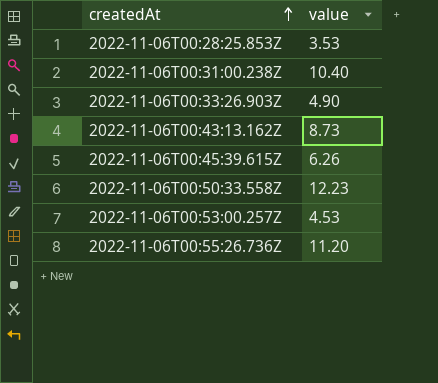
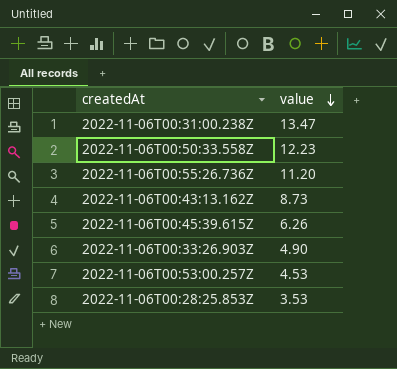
row order: createdAt ascending -> value descending
2022-11-06T00:31:00.238Z | value: 10.40 -> 13.47

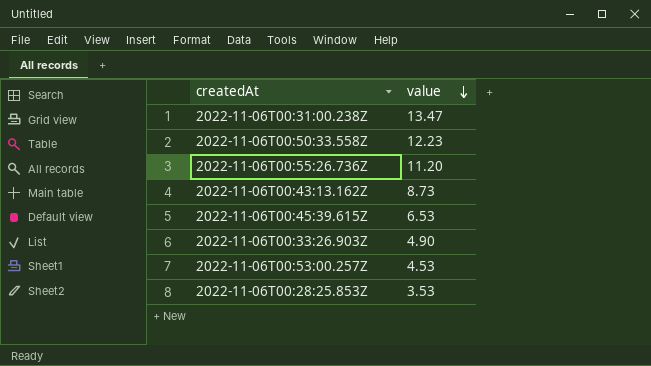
2022-11-06T00:45:39.615Z | value: 6.26 -> 6.53

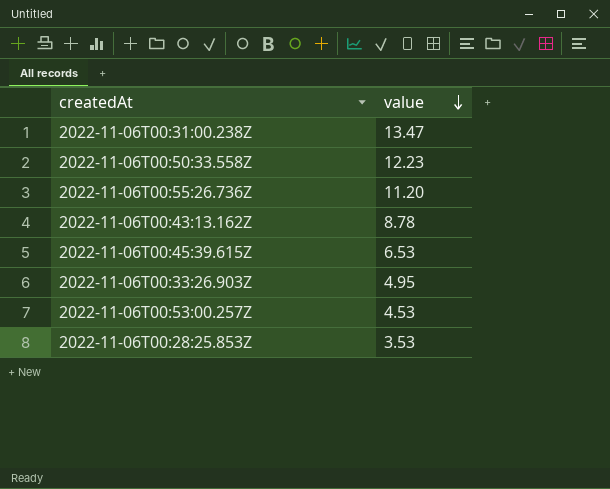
2022-11-06T00:43:13.162Z | value: 8.73 -> 8.78
2022-11-06T00:33:26.903Z | value: 4.90 -> 4.95

